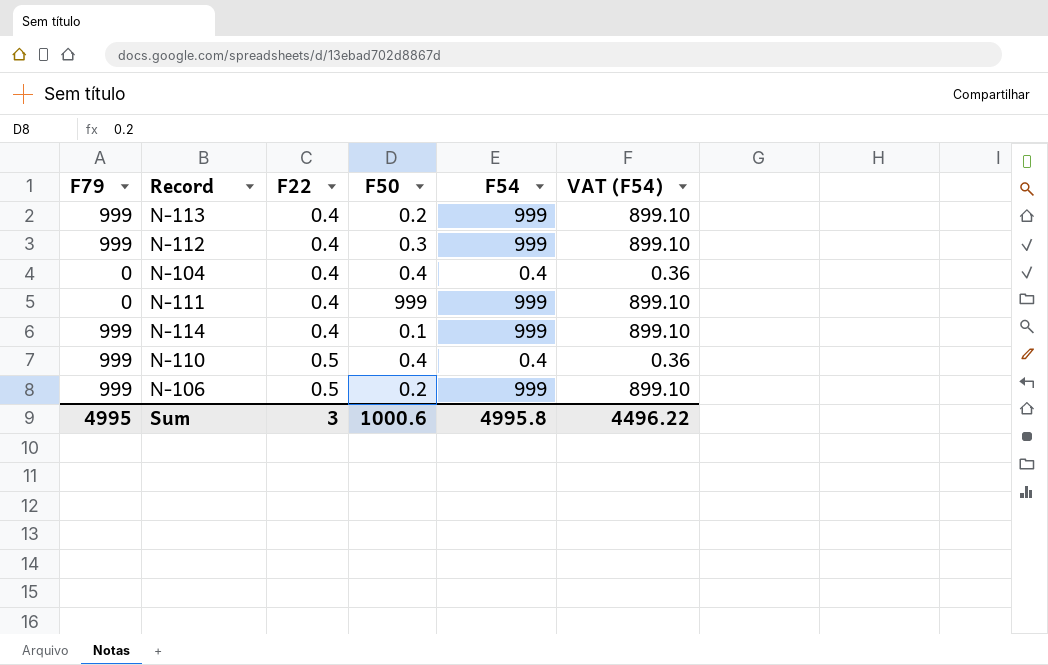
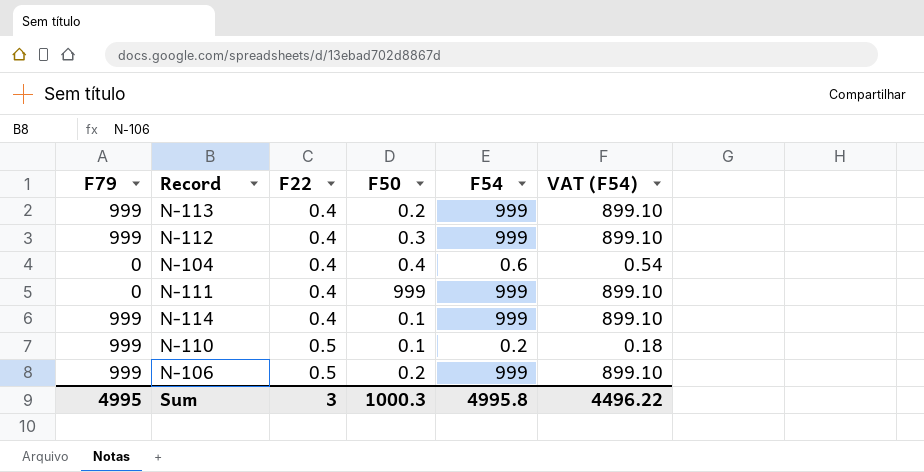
N-104 | F54: 0.4 -> 0.6
N-104 | VAT (F54): 0.36 -> 0.54
N-110 | F50: 0.4 -> 0.1
N-110 | F54: 0.4 -> 0.2
N-110 | VAT (F54): 0.36 -> 0.18
Sum | F50: 1000.6 -> 1000.3

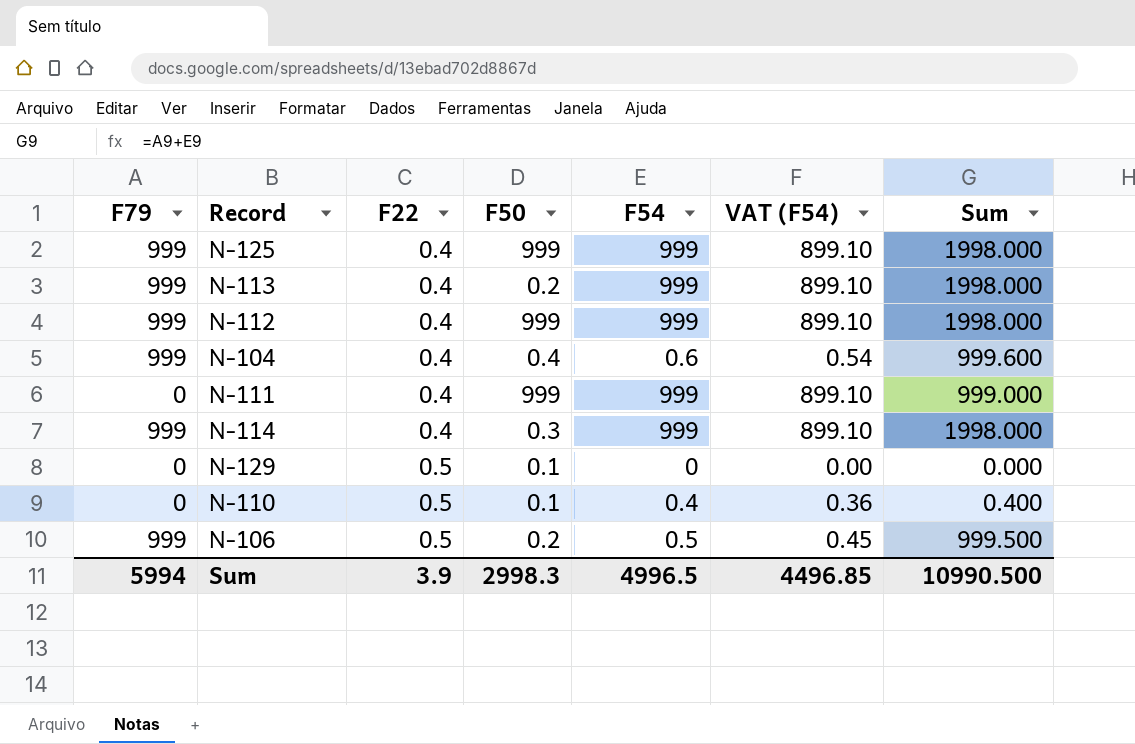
column Sum | formula: none -> [F79] + [F54]
row N-125: none -> 999 | 0.4 | 999 | 999 | 899.10 | 1998.000
N-112 | F50: 0.3 -> 999
N-104 | F79: 0 -> 999
N-114 | F50: 0.1 -> 0.3
row N-129: none -> 0 | 0.5 | 0.1 | 0 | 0.00 | 0.000
N-110 | F79: 999 -> 0
N-110 | F54: 0.2 -> 0.4
N-110 | VAT (F54): 0.18 -> 0.36
N-106 | F54: 999 -> 0.5
N-106 | VAT (F54): 899.10 -> 0.45
Sum | F79: 4995 -> 5994
Sum | F22: 3 -> 3.9
Sum | F50: 1000.3 -> 2998.3
Sum | F54: 4995.8 -> 4996.5
Sum | VAT (F54): 4496.22 -> 4496.85

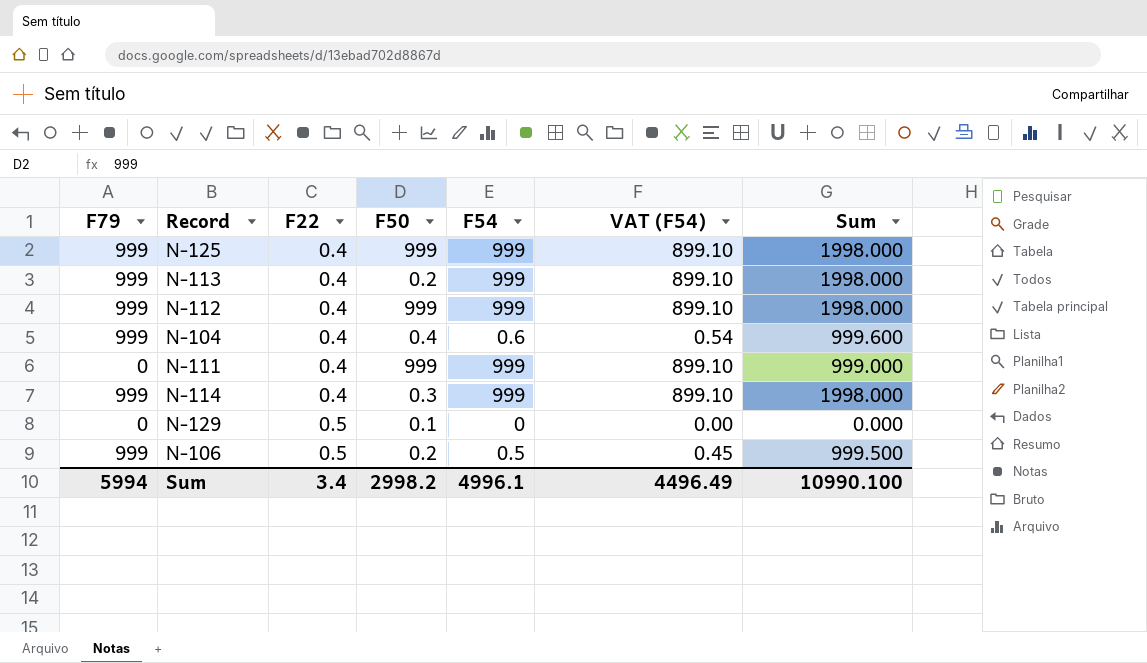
row N-110: 0 | 0.5 | 0.1 | 0.4 | 0.36 | 0.400 -> none
Sum | F22: 3.9 -> 3.4
Sum | F50: 2998.3 -> 2998.2
Sum | F54: 4996.5 -> 4996.1
Sum | VAT (F54): 4496.85 -> 4496.49
Sum | Sum: 10990.500 -> 10990.100

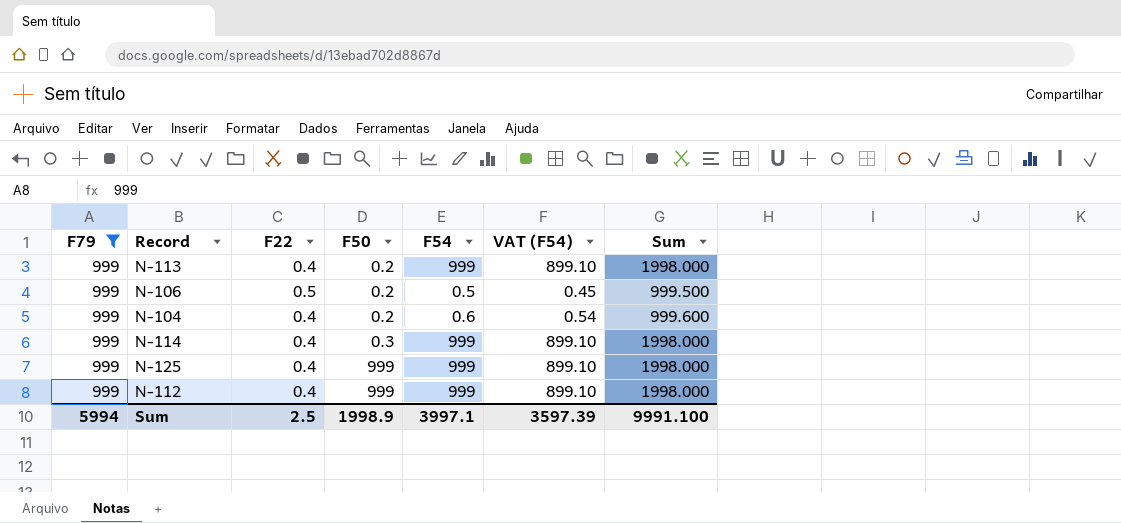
filter: none -> F79 = 999
row order: F22 ascending -> F50 ascending
N-104 | F50: 0.4 -> 0.2
Sum | F22: 3.4 -> 2.5
Sum | F50: 2998.2 -> 1998.9
Sum | F54: 4996.1 -> 3997.1
Sum | VAT (F54): 4496.49 -> 3597.39
Sum | Sum: 10990.100 -> 9991.100

